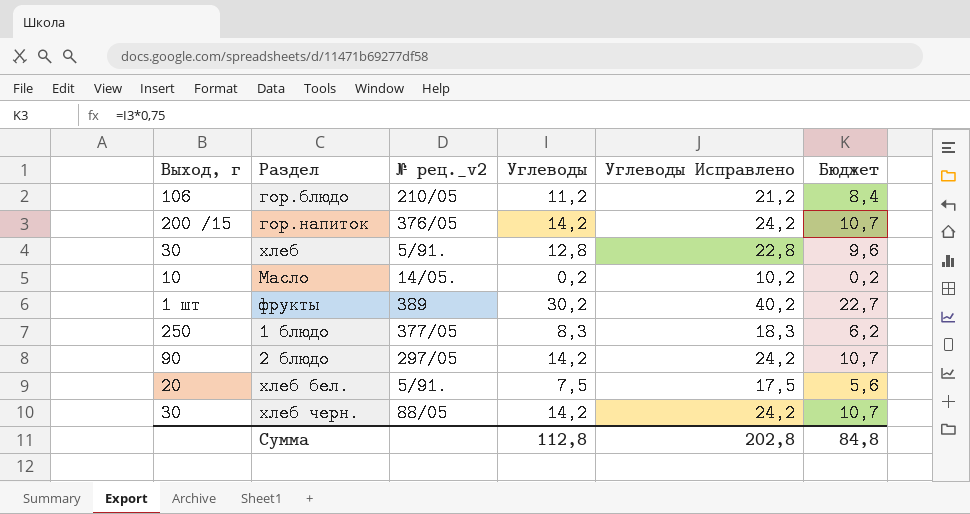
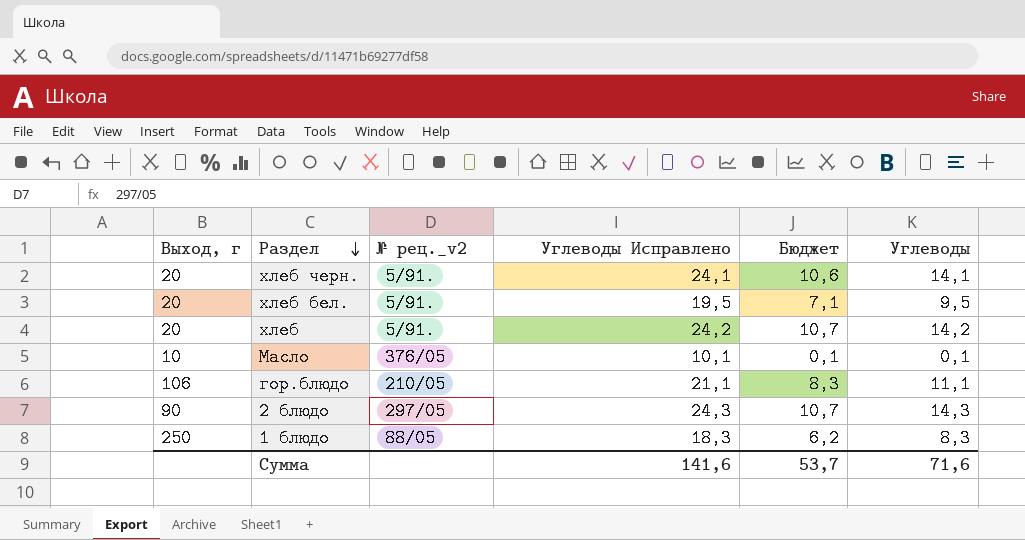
row order: none -> Раздел descending
column Углеводы | position: 4 -> 6
row гор.напиток: 200 /15 | 376/05 | 14,2 | 24,2 | 10,7 -> none
row фрукты: 1 шт | 389 | 30,2 | 40,2 | 22,7 -> none
хлеб черн. | Выход, г: 30 -> 20
хлеб черн. | № рец._v2: 88/05 -> 5/91.
хлеб черн. | Углеводы Исправлено: 24,2 -> 24,1
хлеб черн. | Бюджет: 10,7 -> 10,6
хлеб черн. | Углеводы: 14,2 -> 14,1
хлеб бел. | Углеводы Исправлено: 17,5 -> 19,5
хлеб бел. | Бюджет: 5,6 -> 7,1
хлеб бел. | Углеводы: 7,5 -> 9,5
хлеб | Выход, г: 30 -> 20
хлеб | Углеводы Исправлено: 22,8 -> 24,2
хлеб | Бюджет: 9,6 -> 10,7
хлеб | Углеводы: 12,8 -> 14,2
Масло | № рец._v2: 14/05. -> 376/05
Масло | Углеводы Исправлено: 10,2 -> 10,1
Масло | Бюджет: 0,2 -> 0,1
Масло | Углеводы: 0,2 -> 0,1
гор.блюдо | Углеводы Исправлено: 21,2 -> 21,1
гор.блюдо | Бюджет: 8,4 -> 8,3
гор.блюдо | Углеводы: 11,2 -> 11,1
2 блюдо | Углеводы Исправлено: 24,2 -> 24,3
2 блюдо | Углеводы: 14,2 -> 14,3
1 блюдо | № рец._v2: 377/05 -> 88/05
Сумма | Углеводы Исправлено: 202,8 -> 141,6
Сумма | Бюджет: 84,8 -> 53,7
Сумма | Углеводы: 112,8 -> 71,6

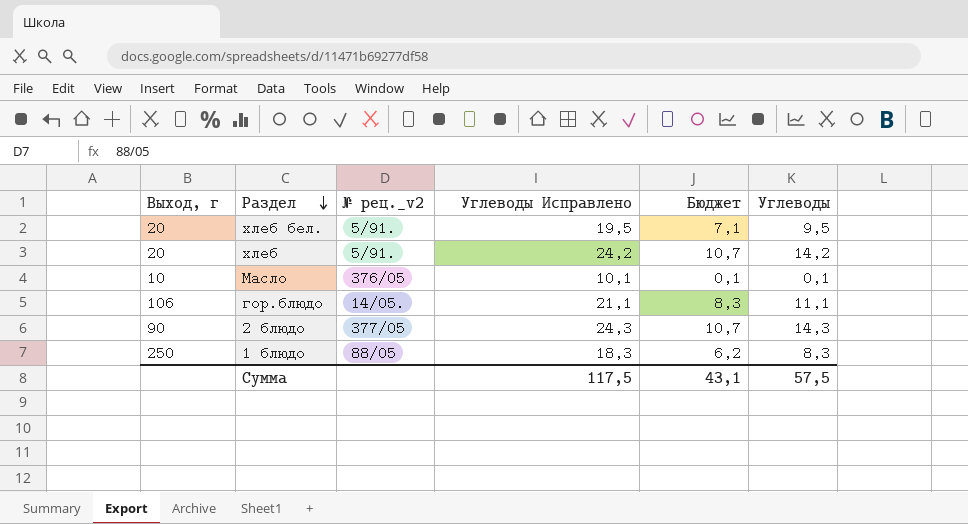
row хлеб черн.: 20 | 5/91. | 24,1 | 10,6 | 14,1 -> none
гор.блюдо | № рец._v2: 210/05 -> 14/05.
2 блюдо | № рец._v2: 297/05 -> 377/05
Сумма | Углеводы Исправлено: 141,6 -> 117,5
Сумма | Бюджет: 53,7 -> 43,1
Сумма | Углеводы: 71,6 -> 57,5

